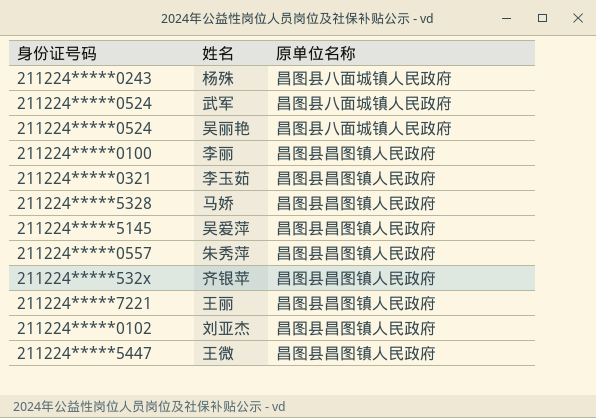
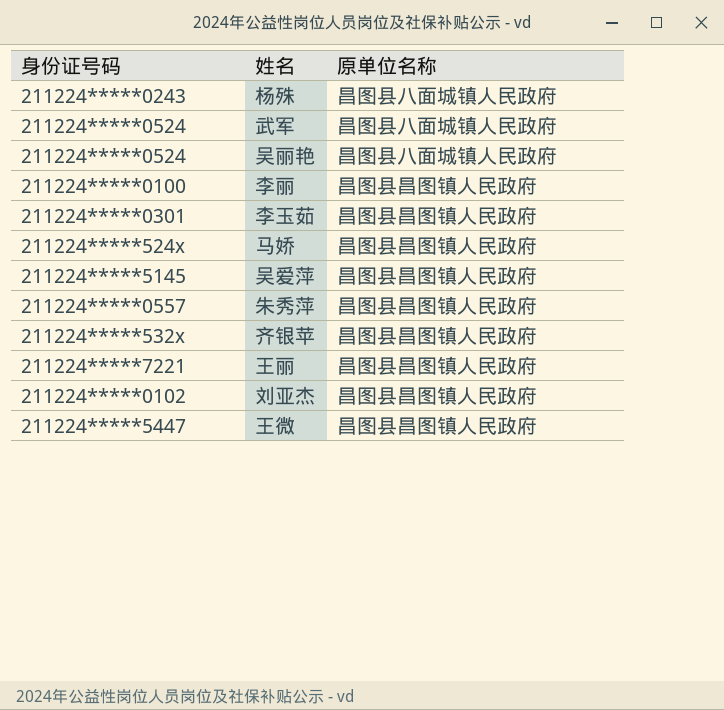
李玉茹 | 身份证号码: 211224*****0321 -> 211224*****0301
马娇 | 身份证号码: 211224*****5328 -> 211224*****524x

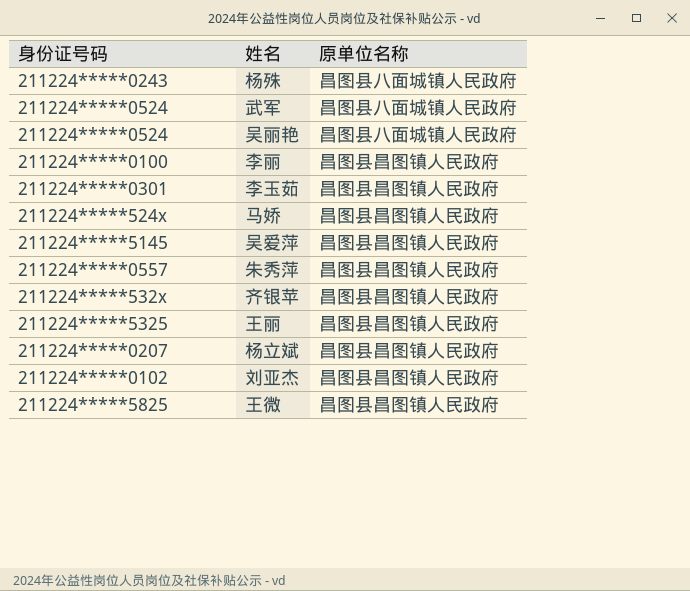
王丽 | 身份证号码: 211224*****7221 -> 211224*****5325
row 杨立斌: none -> 211224*****0207 | 昌图县昌图镇人民政府
王微 | 身份证号码: 211224*****5447 -> 211224*****5825

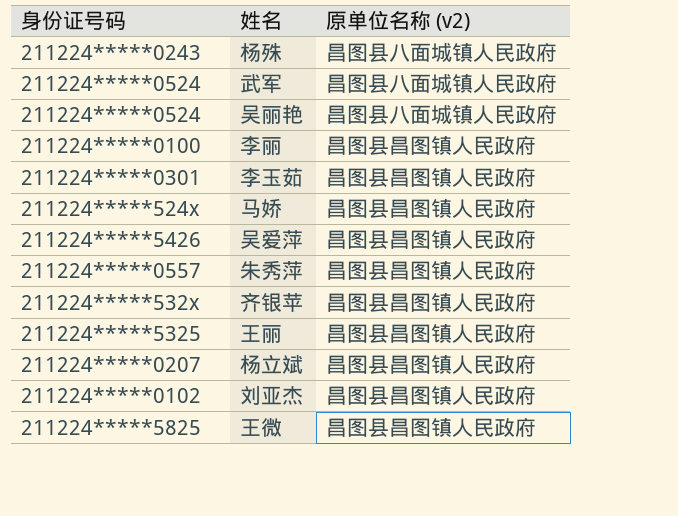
column name: 原单位名称 -> 原单位名称 (v2)
吴爱萍 | 身份证号码: 211224*****5145 -> 211224*****5426

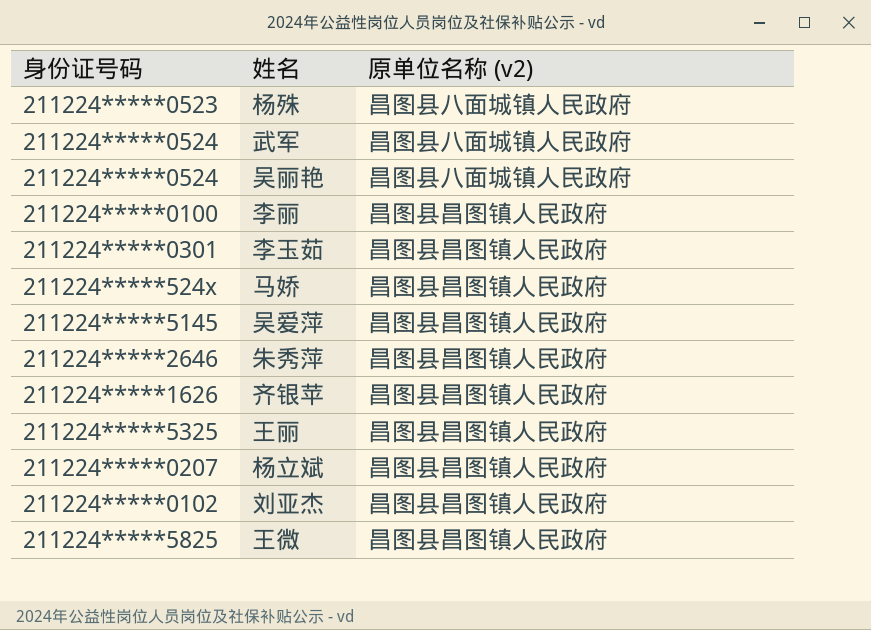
杨殊 | 身份证号码: 211224*****0243 -> 211224*****0523
吴爱萍 | 身份证号码: 211224*****5426 -> 211224*****5145
朱秀萍 | 身份证号码: 211224*****0557 -> 211224*****2646
齐银苹 | 身份证号码: 211224*****532x -> 211224*****1626

